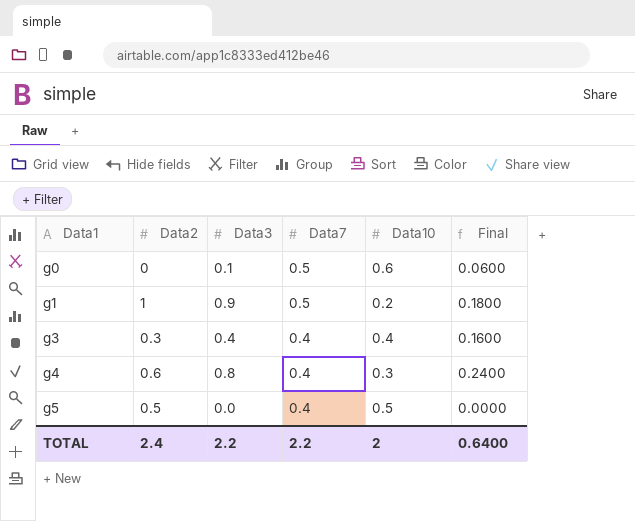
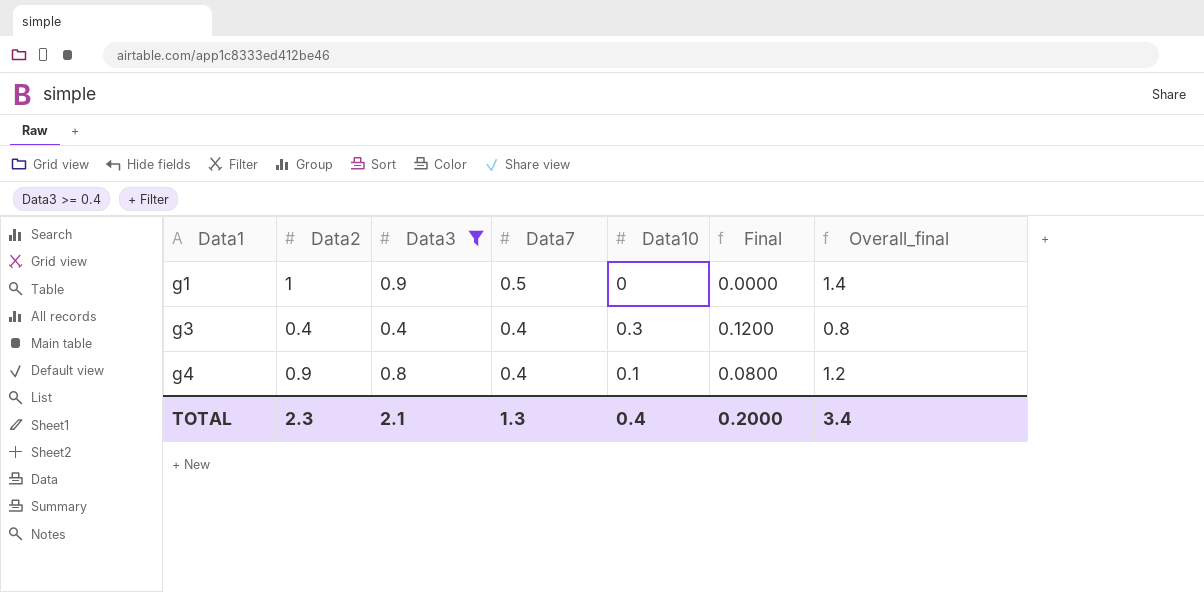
filter: none -> Data3 >= 0.4
column Overall_final | formula: none -> [Data3] + [Data7]
g1 | Data10: 0.2 -> 0
g1 | Final: 0.1800 -> 0.0000
g3 | Data2: 0.3 -> 0.4
g3 | Data10: 0.4 -> 0.3
g3 | Final: 0.1600 -> 0.1200
g4 | Data2: 0.6 -> 0.9
g4 | Data10: 0.3 -> 0.1
g4 | Final: 0.2400 -> 0.0800
TOTAL | Data2: 2.4 -> 2.3
TOTAL | Data3: 2.2 -> 2.1
TOTAL | Data7: 2.2 -> 1.3
TOTAL | Data10: 2 -> 0.4
TOTAL | Final: 0.6400 -> 0.2000

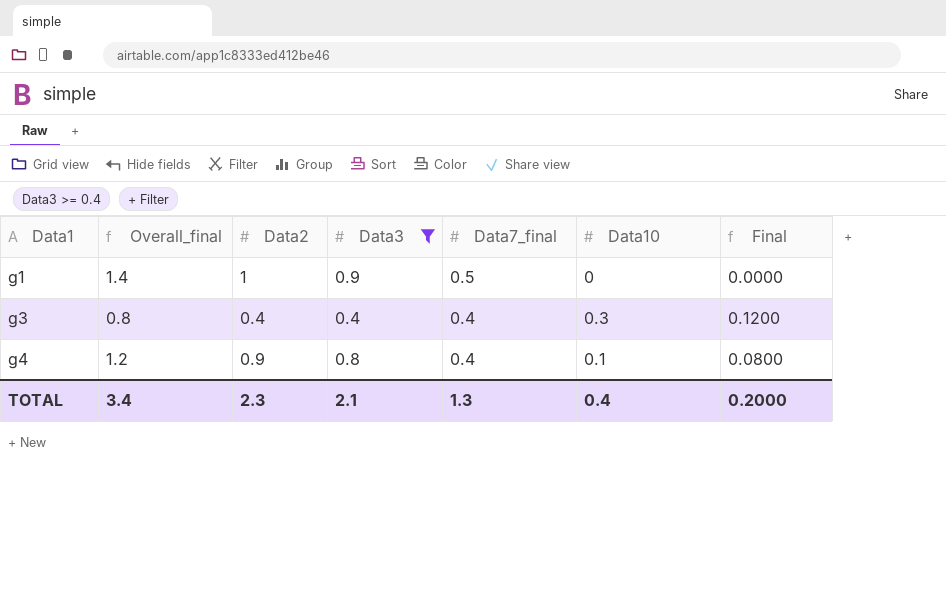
column Overall_final | position: 7 -> 2
column name: Data7 -> Data7_final

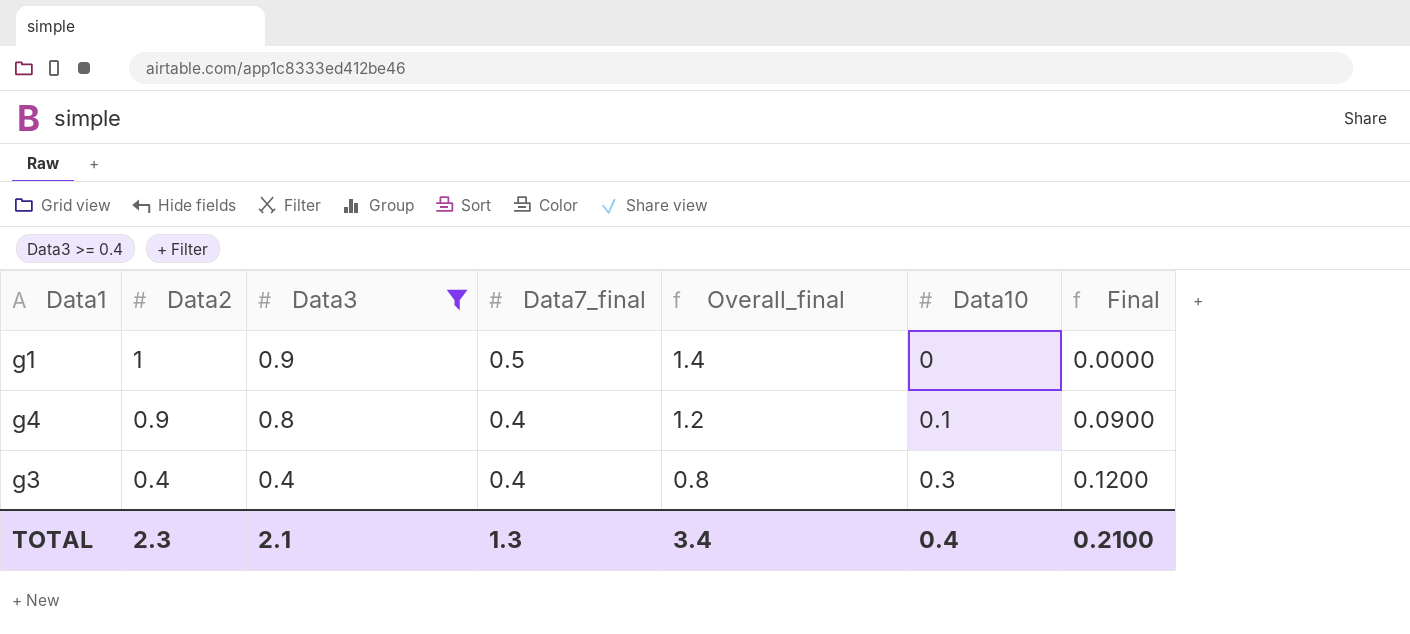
row order: Data1 ascending -> Data2 descending
column Overall_final | position: 2 -> 5
column Final | formula: [Data3] * [Data10] -> [Data2] * [Data10]
TOTAL | Final: 0.2000 -> 0.2100

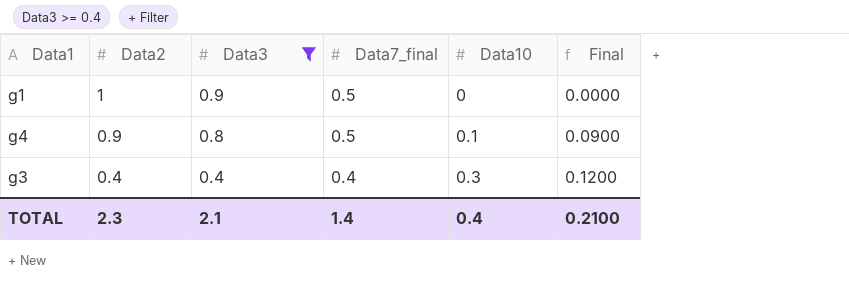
column Overall_final | formula: [Data3] + [Data7_final] -> none
g4 | Data7_final: 0.4 -> 0.5
TOTAL | Data7_final: 1.3 -> 1.4

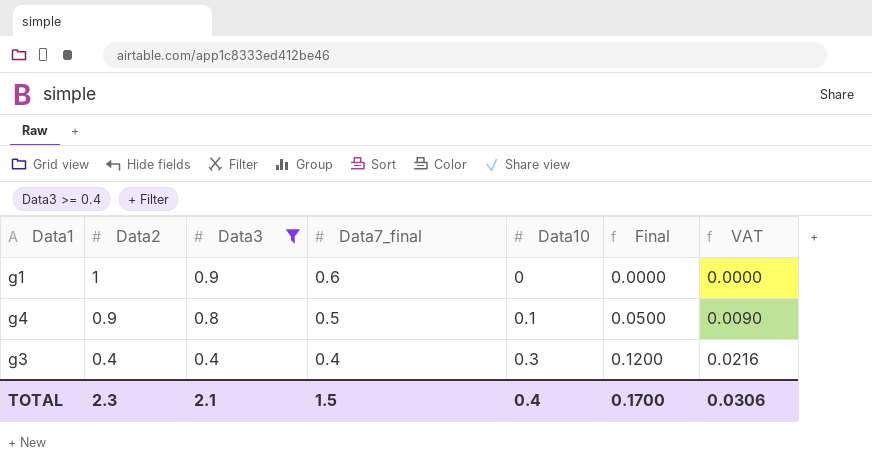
column Final | formula: [Data2] * [Data10] -> [Data7_final] * [Data10]
column VAT | formula: none -> [Final] * 0.18
g1 | Data7_final: 0.5 -> 0.6
TOTAL | Data7_final: 1.4 -> 1.5
TOTAL | Final: 0.2100 -> 0.1700

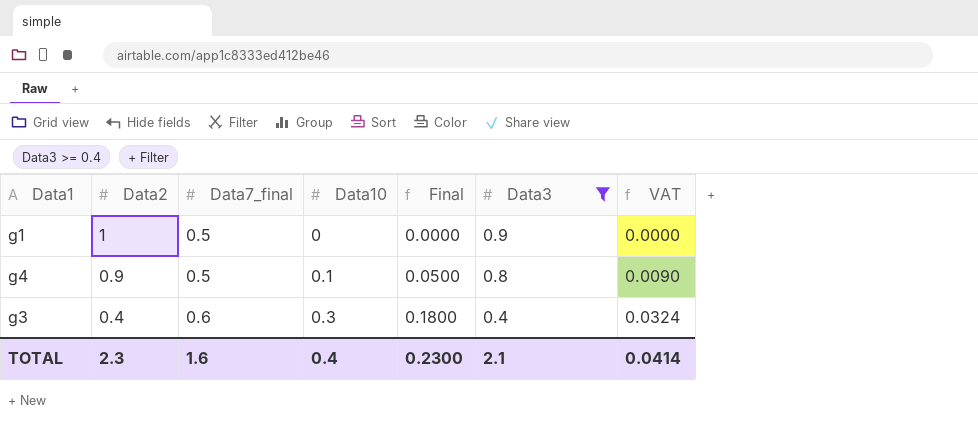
column Data3 | position: 3 -> 6
g1 | Data7_final: 0.6 -> 0.5
g3 | Data7_final: 0.4 -> 0.6
g3 | Final: 0.1200 -> 0.1800
g3 | VAT: 0.0216 -> 0.0324
TOTAL | Data7_final: 1.5 -> 1.6
TOTAL | Final: 0.1700 -> 0.2300
TOTAL | VAT: 0.0306 -> 0.0414

